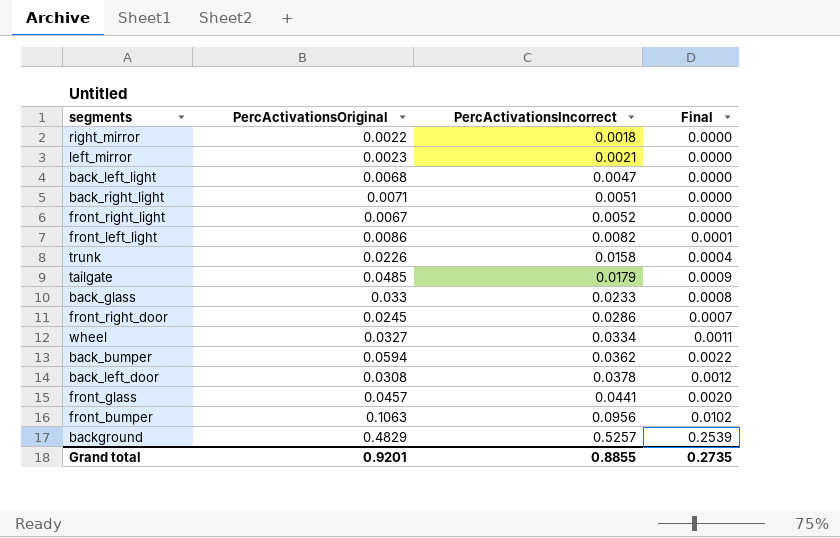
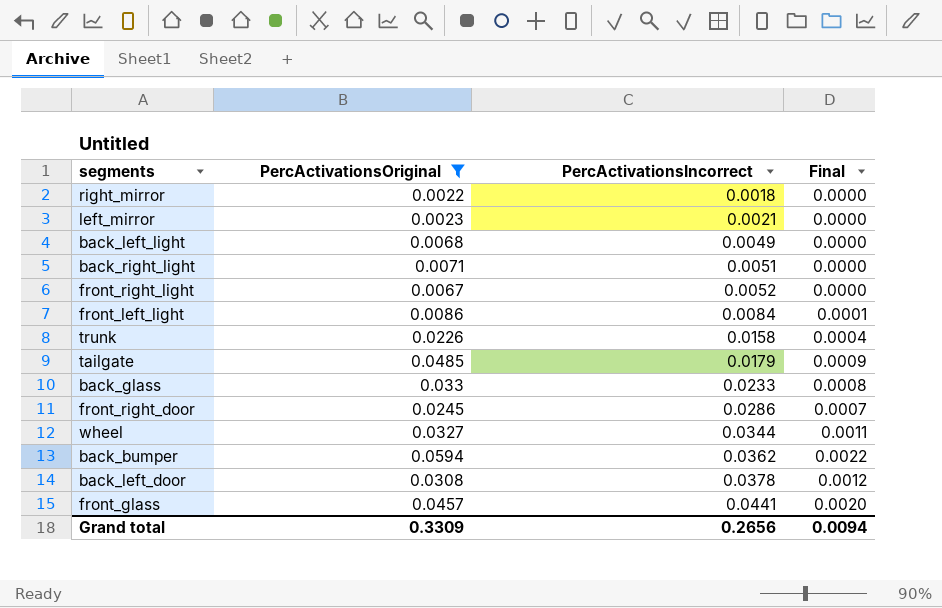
filter: none -> PercActivationsOriginal <= 0.0594
back_left_light | PercActivationsIncorrect: 0.0047 -> 0.0049
front_left_light | PercActivationsIncorrect: 0.0082 -> 0.0084
wheel | PercActivationsIncorrect: 0.0334 -> 0.0344
Grand total | PercActivationsOriginal: 0.9201 -> 0.3309
Grand total | PercActivationsIncorrect: 0.8855 -> 0.2656
Grand total | Final: 0.2735 -> 0.0094

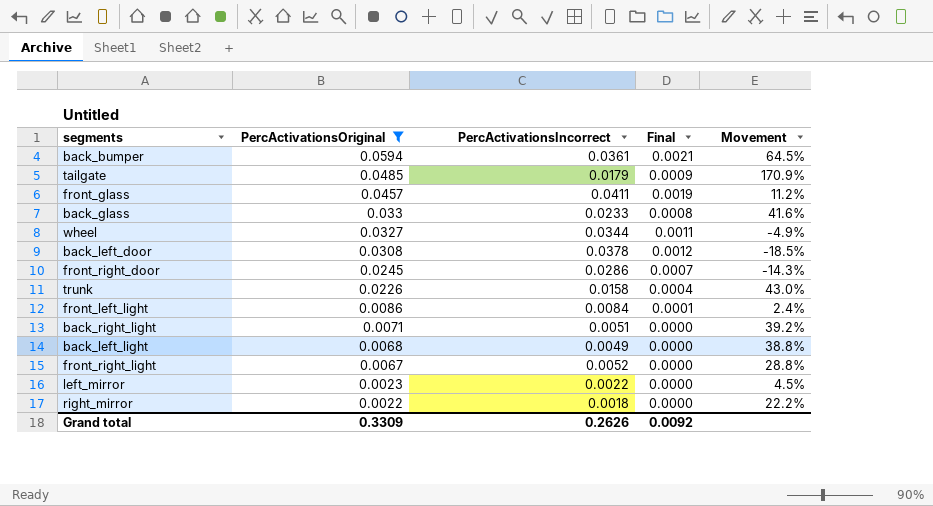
row order: PercActivationsIncorrect ascending -> PercActivationsOriginal descending
column Movement | formula: none -> ([PercActivationsOriginal] - [PercActivationsIncorrect]) / [PercActivationsIncorrect]
back_bumper | PercActivationsIncorrect: 0.0362 -> 0.0361
back_bumper | Final: 0.0022 -> 0.0021
front_glass | PercActivationsIncorrect: 0.0441 -> 0.0411
front_glass | Final: 0.0020 -> 0.0019
left_mirror | PercActivationsIncorrect: 0.0021 -> 0.0022
Grand total | PercActivationsIncorrect: 0.2656 -> 0.2626
Grand total | Final: 0.0094 -> 0.0092

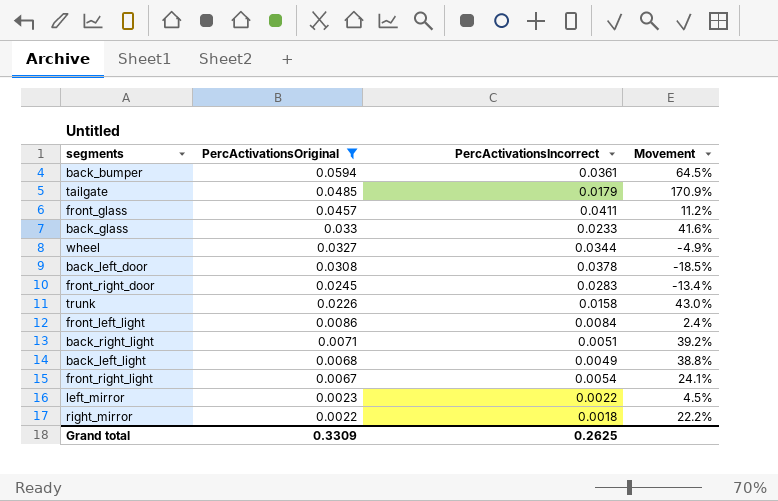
column Final | formula: [PercActivationsOriginal] * [PercActivationsIncorrect] -> none
front_right_door | PercActivationsIncorrect: 0.0286 -> 0.0283
front_right_door | Movement: -14.3% -> -13.4%
front_right_light | PercActivationsIncorrect: 0.0052 -> 0.0054
front_right_light | Movement: 28.8% -> 24.1%
Grand total | PercActivationsIncorrect: 0.2626 -> 0.2625

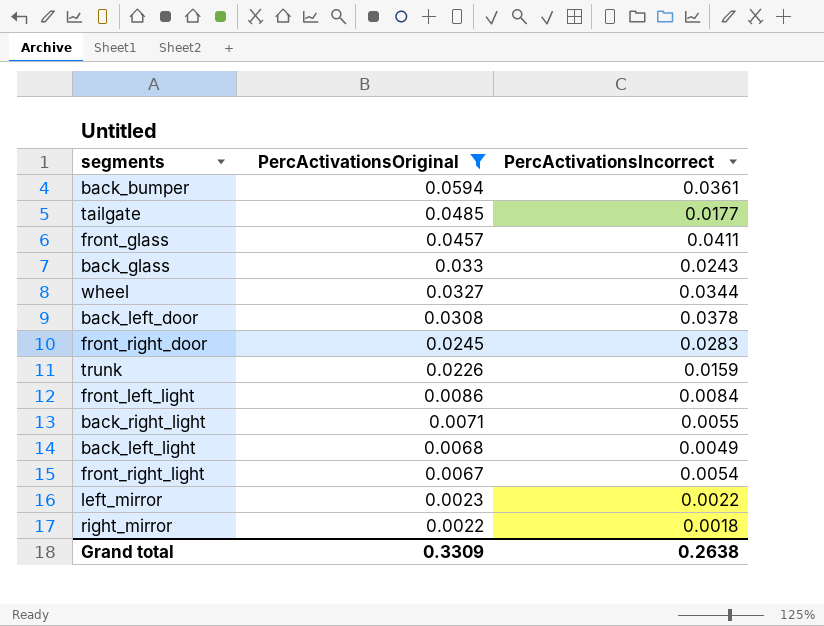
column Movement | formula: ([PercActivationsOriginal] - [PercActivationsIncorrect]) / [PercActivationsIncorrect] -> none
tailgate | PercActivationsIncorrect: 0.0179 -> 0.0177
back_glass | PercActivationsIncorrect: 0.0233 -> 0.0243
trunk | PercActivationsIncorrect: 0.0158 -> 0.0159
back_right_light | PercActivationsIncorrect: 0.0051 -> 0.0055
Grand total | PercActivationsIncorrect: 0.2625 -> 0.2638

